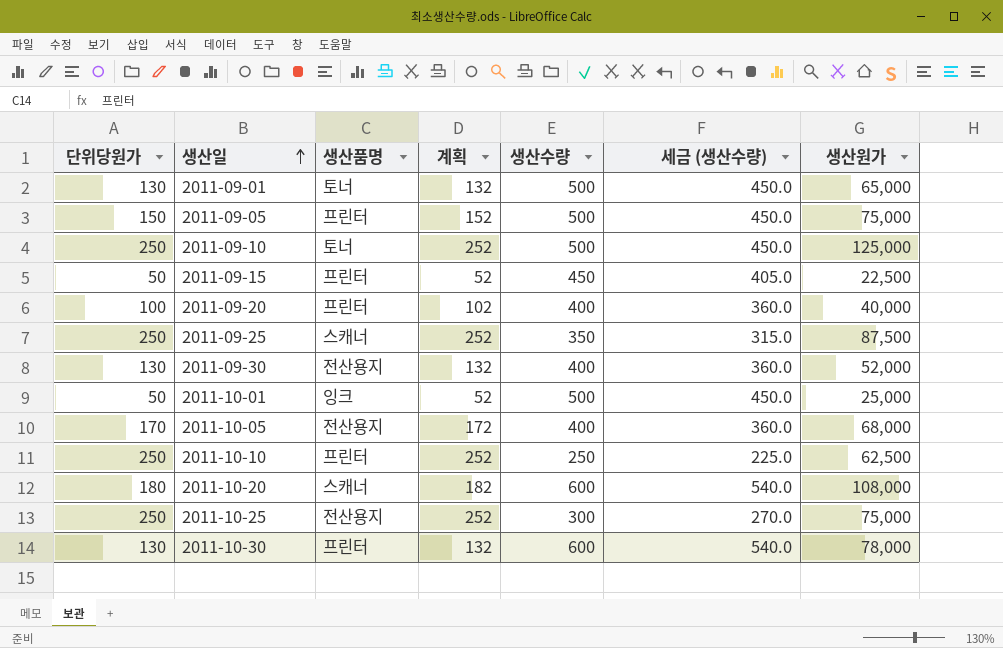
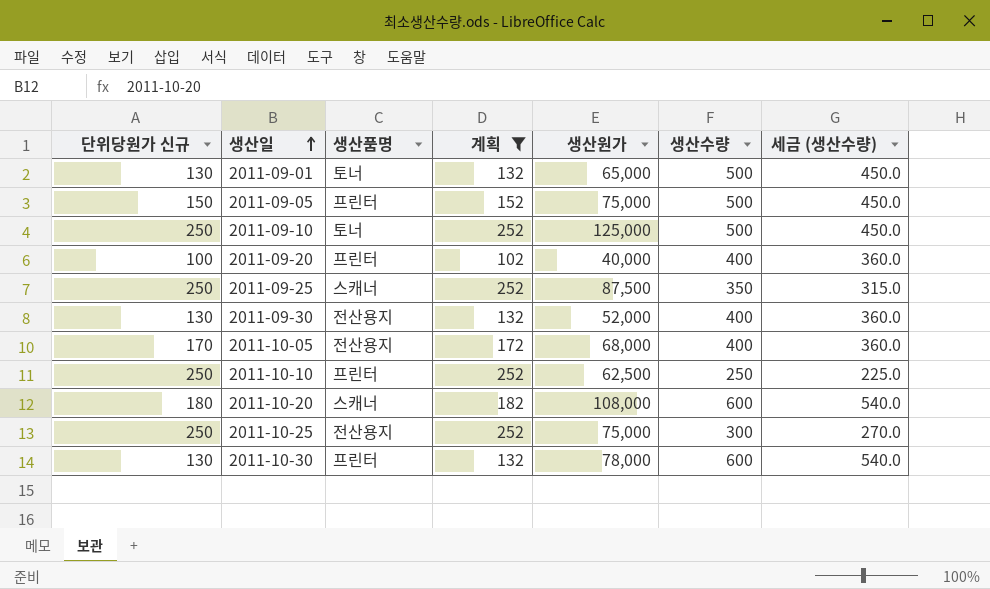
filter: none -> 계획 != 52
column name: 단위당원가 -> 단위당원가 신규
column 생산원가 | position: 7 -> 5

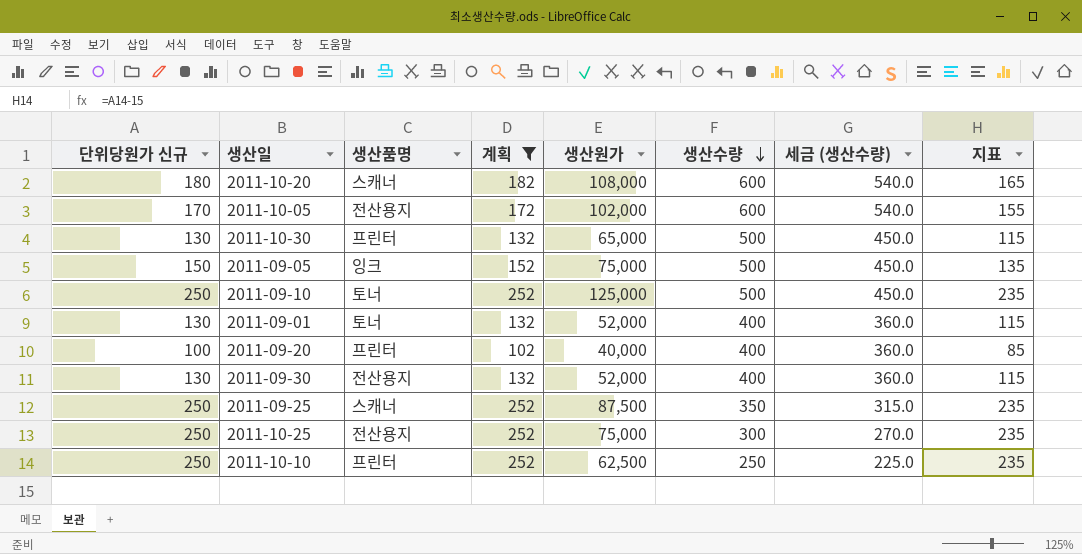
row order: 생산일 ascending -> 생산수량 descending
column 지표 | formula: none -> [단위당원가 신규] - 15
2011-10-05 | 생산원가: 68,000 -> 102,000
2011-10-05 | 생산수량: 400 -> 600
2011-10-05 | 세금 (생산수량): 360.0 -> 540.0
2011-10-30 | 생산원가: 78,000 -> 65,000
2011-10-30 | 생산수량: 600 -> 500
2011-10-30 | 세금 (생산수량): 540.0 -> 450.0
2011-09-05 | 생산품명: 프린터 -> 잉크
2011-09-01 | 생산원가: 65,000 -> 52,000
2011-09-01 | 생산수량: 500 -> 400
2011-09-01 | 세금 (생산수량): 450.0 -> 360.0

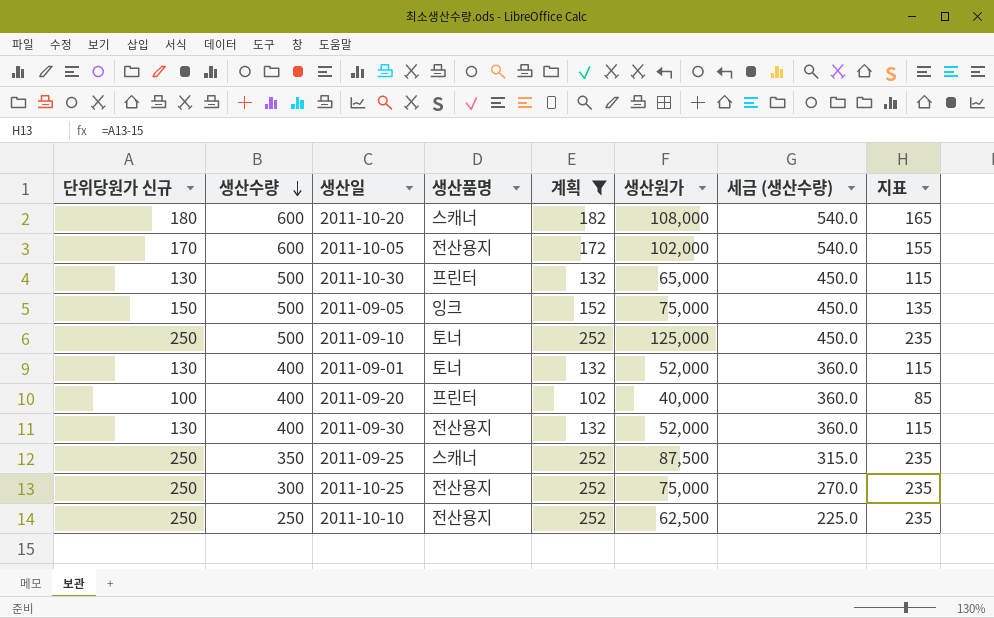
column 생산수량 | position: 6 -> 2
2011-10-10 | 생산품명: 프린터 -> 전산용지

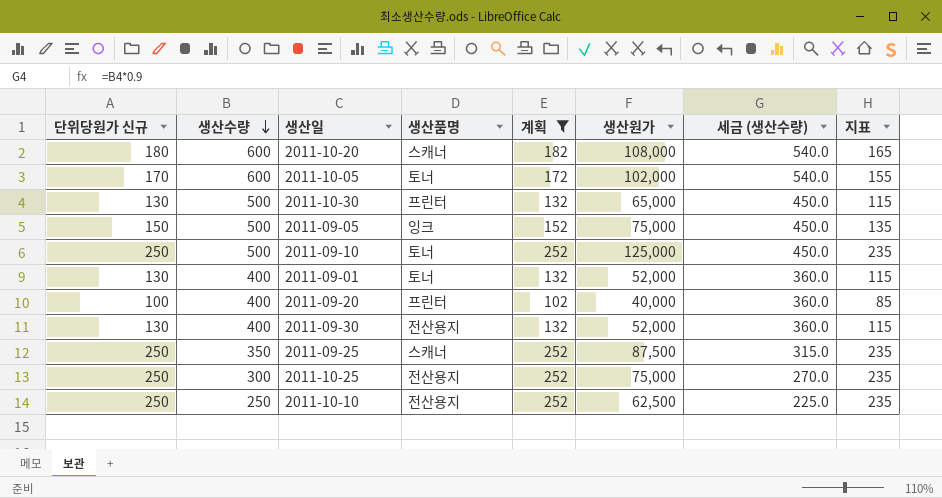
2011-10-05 | 생산품명: 전산용지 -> 토너

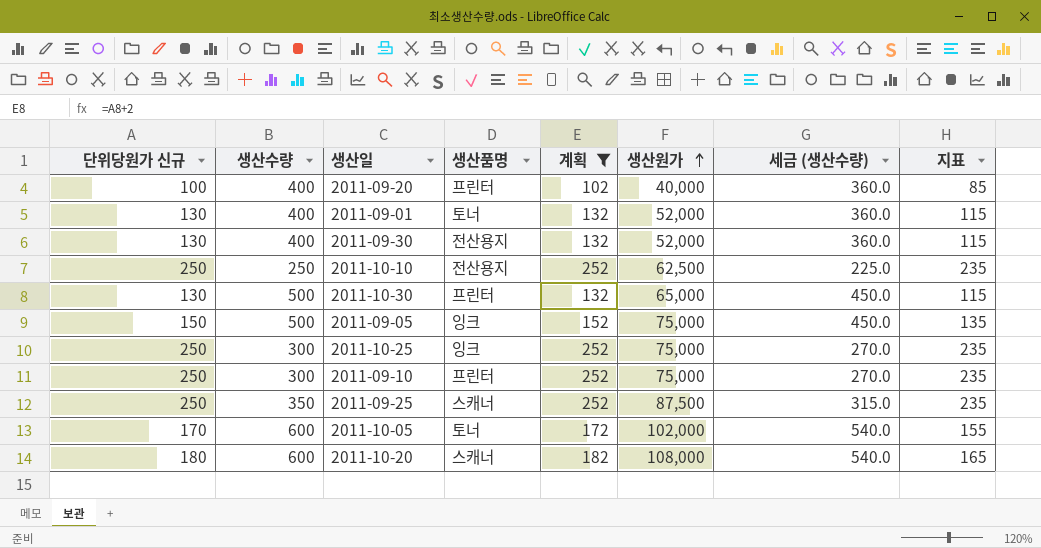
row order: 생산수량 descending -> 생산원가 ascending
2011-10-25 | 생산품명: 전산용지 -> 잉크
2011-09-10 | 생산수량: 500 -> 300
2011-09-10 | 생산품명: 토너 -> 프린터
2011-09-10 | 생산원가: 125,000 -> 75,000
2011-09-10 | 세금 (생산수량): 450.0 -> 270.0

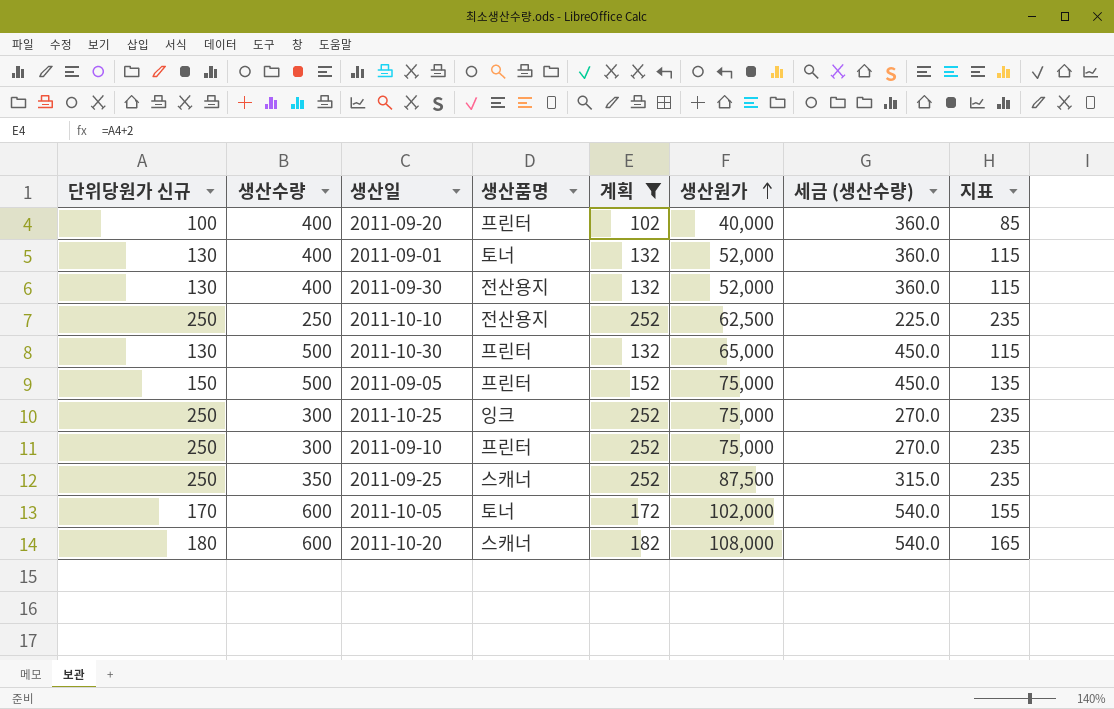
2011-09-05 | 생산품명: 잉크 -> 프린터

